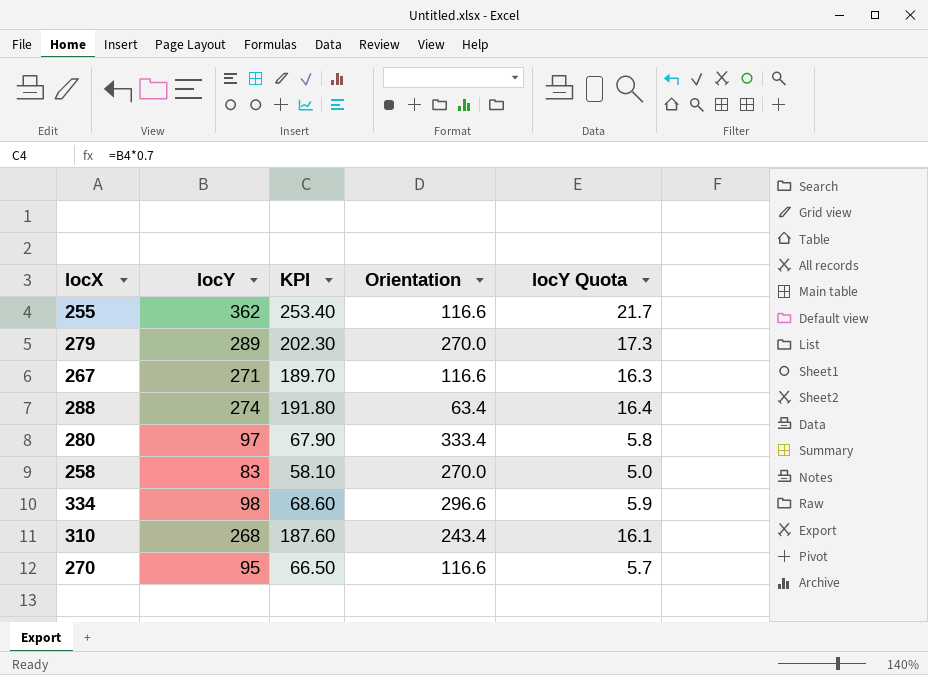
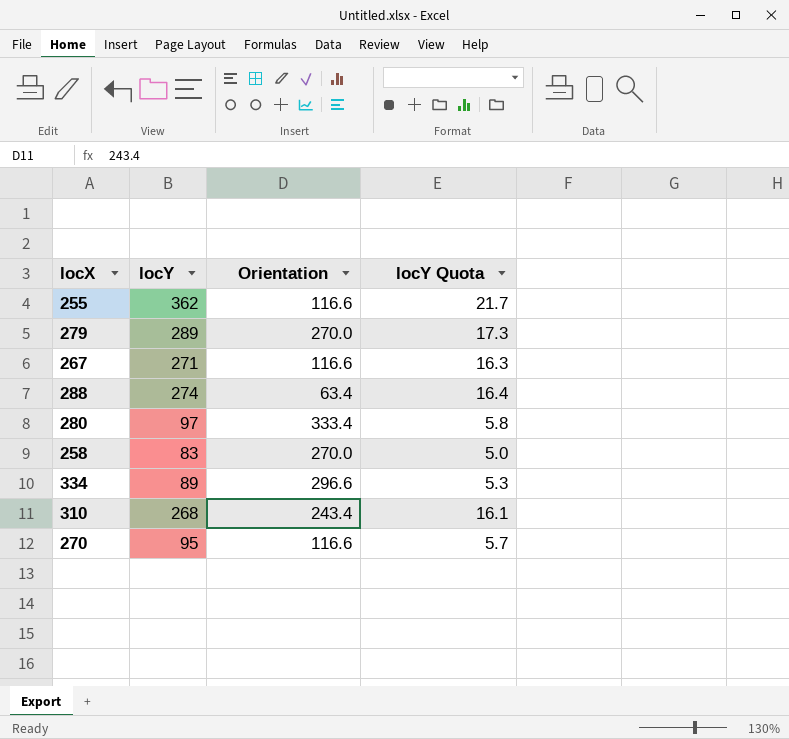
column KPI | formula: [locY] * 0.7 -> none
334 | locY: 98 -> 89
334 | locY Quota: 5.9 -> 5.3

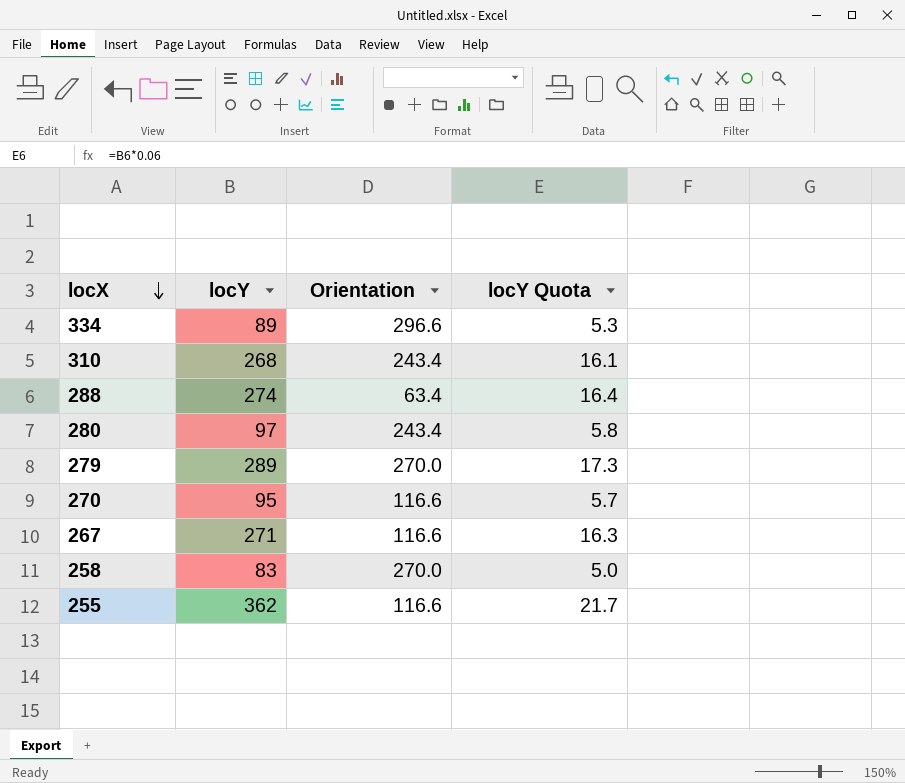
row order: none -> locX descending
280 | Orientation: 333.4 -> 243.4

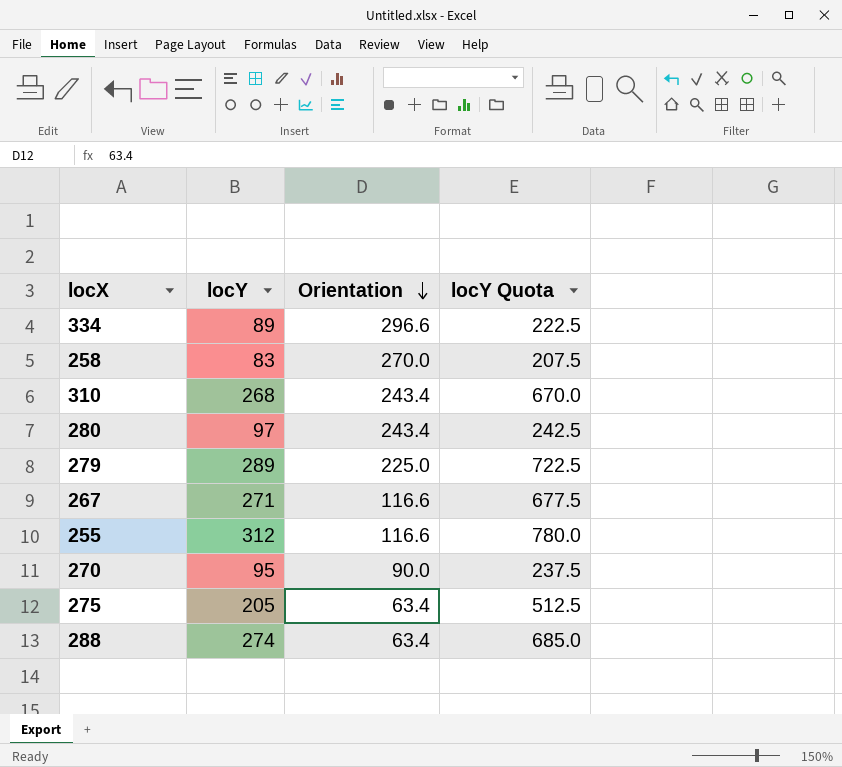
row order: locX descending -> Orientation descending
column locY Quota | formula: [locY] * 0.06 -> [locY] * 2.5
279 | Orientation: 270.0 -> 225.0
255 | locY: 362 -> 312
270 | Orientation: 116.6 -> 90.0
row 275: none -> 205 | 63.4 | 512.5

